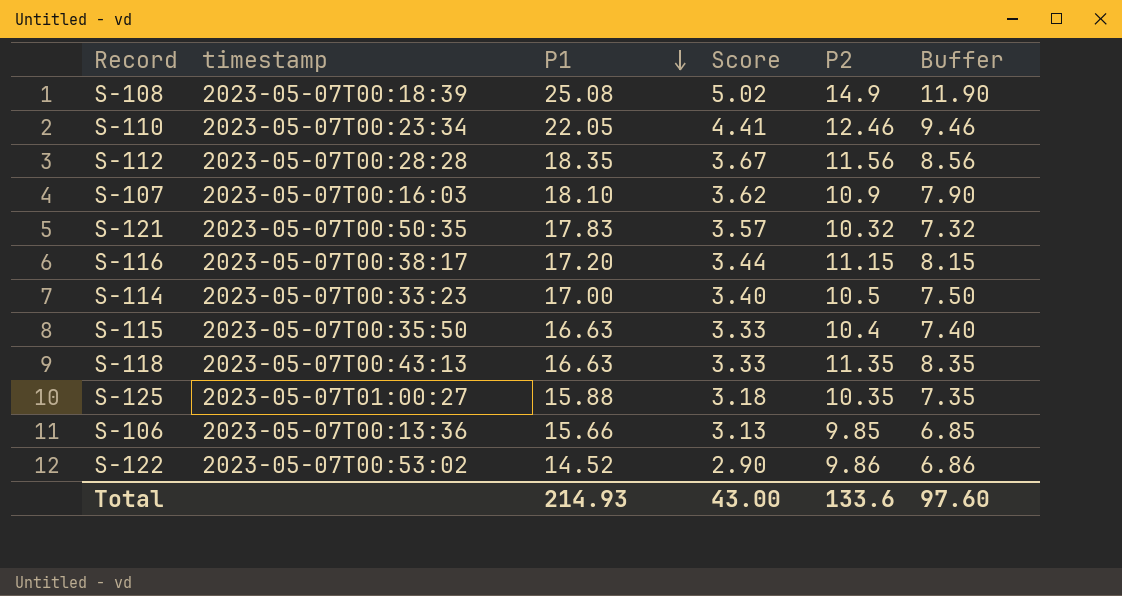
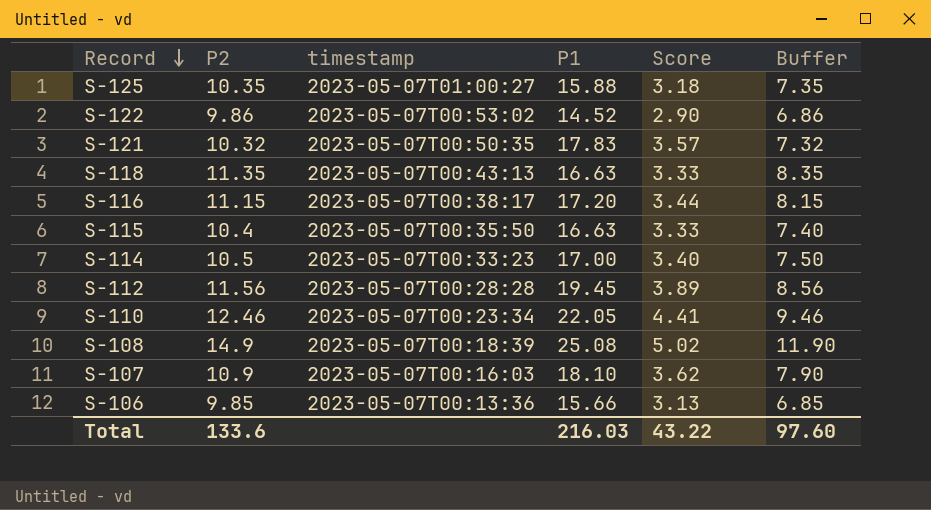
row order: P1 descending -> Record descending
column P2 | position: 5 -> 2
S-112 | P1: 18.35 -> 19.45
S-112 | Score: 3.67 -> 3.89
Total | P1: 214.93 -> 216.03
Total | Score: 43.00 -> 43.22

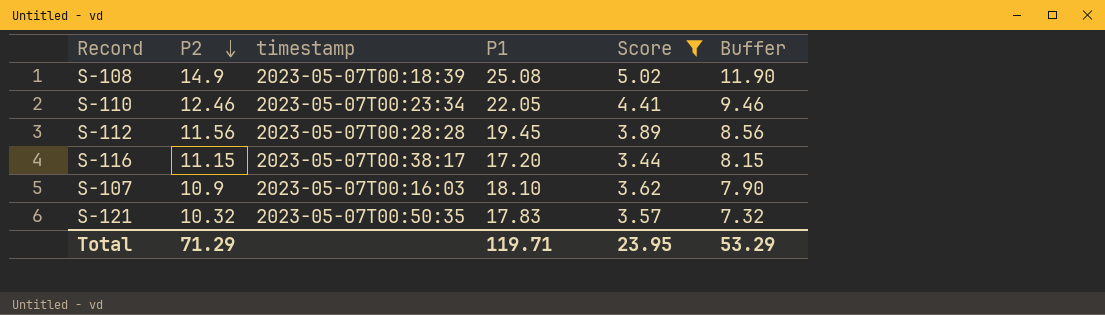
filter: none -> Score >= 3.44
row order: Record descending -> P2 descending
Total | P2: 133.6 -> 71.29
Total | P1: 216.03 -> 119.71
Total | Score: 43.22 -> 23.95
Total | Buffer: 97.60 -> 53.29

